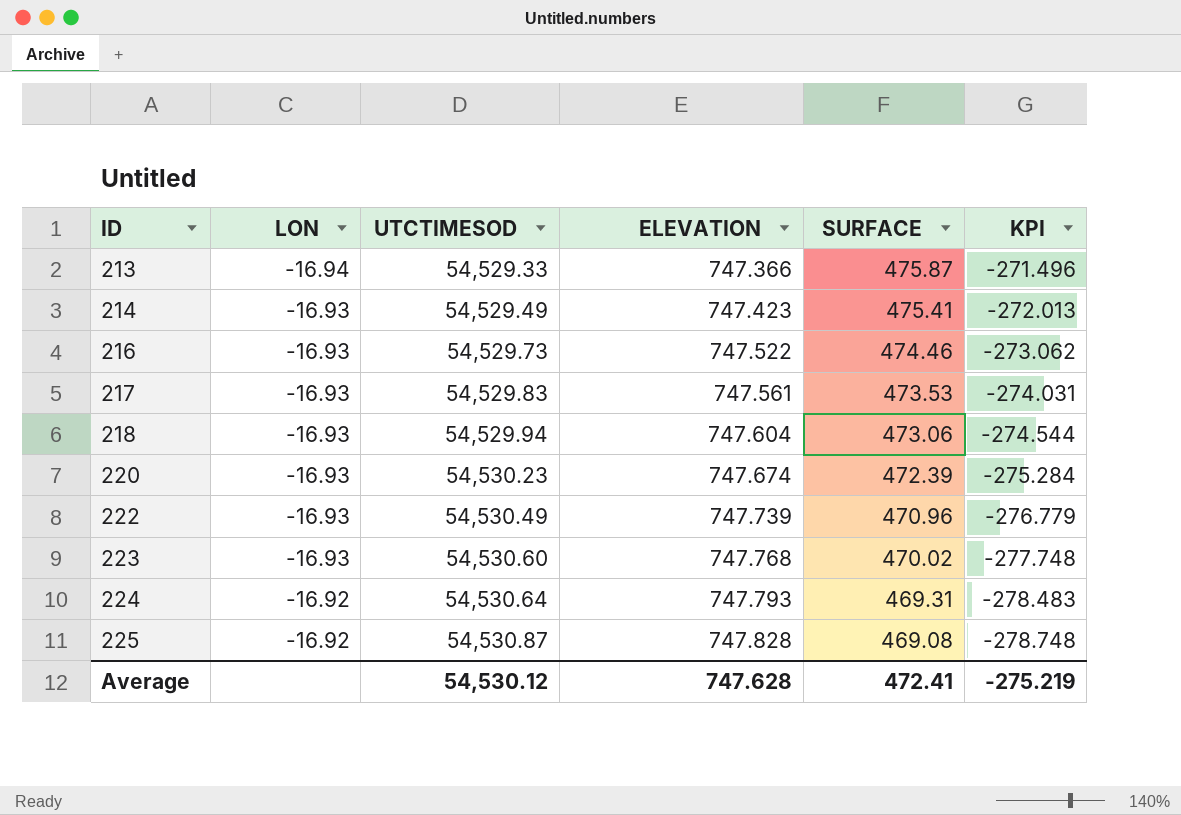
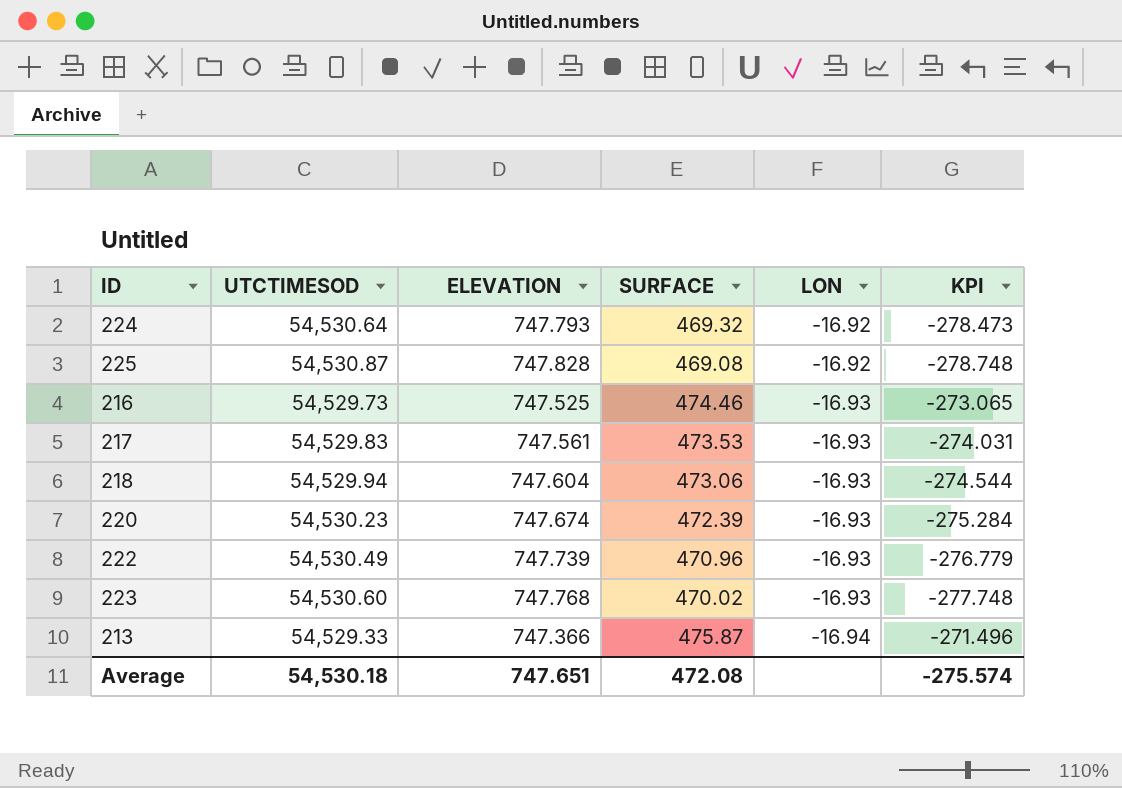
row order: ID ascending -> LON descending
column LON | position: 2 -> 5
row 214: -16.93 | 54,529.49 | 747.423 | 475.41 | -272.013 -> none
224 | SURFACE: 469.31 -> 469.32
224 | KPI: -278.483 -> -278.473
216 | ELEVATION: 747.522 -> 747.525
216 | KPI: -273.062 -> -273.065
Average | UTCTIMESOD: 54,530.12 -> 54,530.18
Average | ELEVATION: 747.628 -> 747.651
Average | SURFACE: 472.41 -> 472.08
Average | KPI: -275.219 -> -275.574

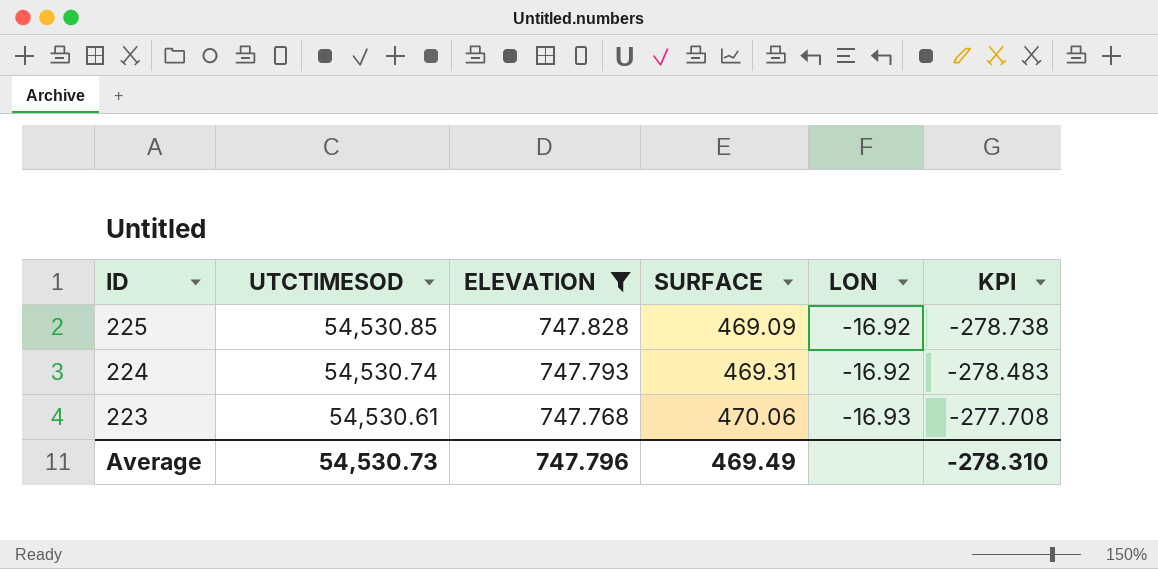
filter: none -> ELEVATION >= 747.768
row order: LON descending -> ID descending
225 | UTCTIMESOD: 54,530.87 -> 54,530.85
225 | SURFACE: 469.08 -> 469.09
225 | KPI: -278.748 -> -278.738
224 | UTCTIMESOD: 54,530.64 -> 54,530.74
224 | SURFACE: 469.32 -> 469.31
224 | KPI: -278.473 -> -278.483
223 | UTCTIMESOD: 54,530.60 -> 54,530.61
223 | SURFACE: 470.02 -> 470.06
223 | KPI: -277.748 -> -277.708
Average | UTCTIMESOD: 54,530.18 -> 54,530.73
Average | ELEVATION: 747.651 -> 747.796
Average | SURFACE: 472.08 -> 469.49
Average | KPI: -275.574 -> -278.310

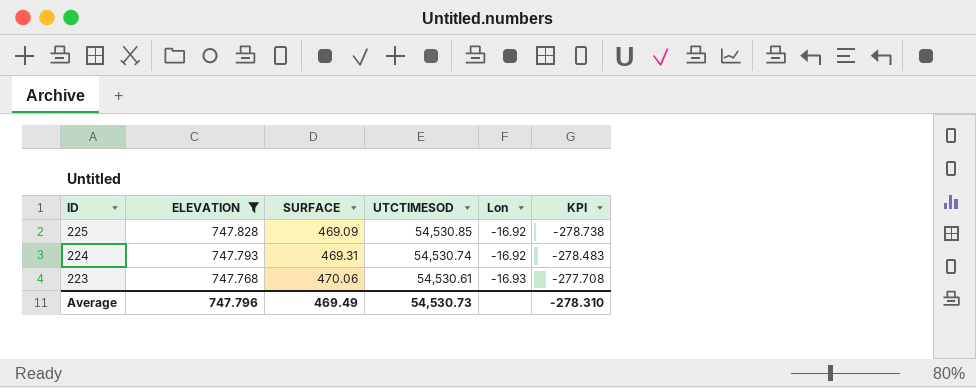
column UTCTIMESOD | position: 2 -> 4
column name: LON -> Lon

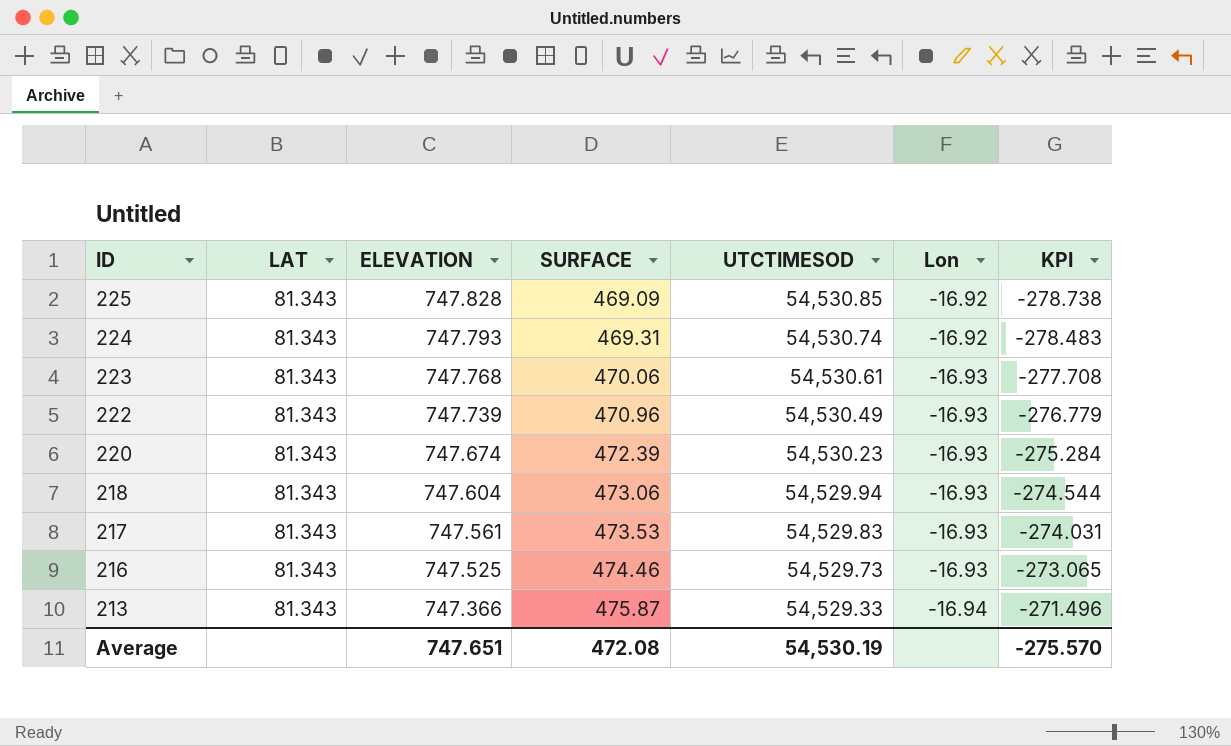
filter: ELEVATION >= 747.768 -> none
column LAT | position: none -> 2
Average | ELEVATION: 747.796 -> 747.651
Average | SURFACE: 469.49 -> 472.08
Average | UTCTIMESOD: 54,530.73 -> 54,530.19
Average | KPI: -278.310 -> -275.570

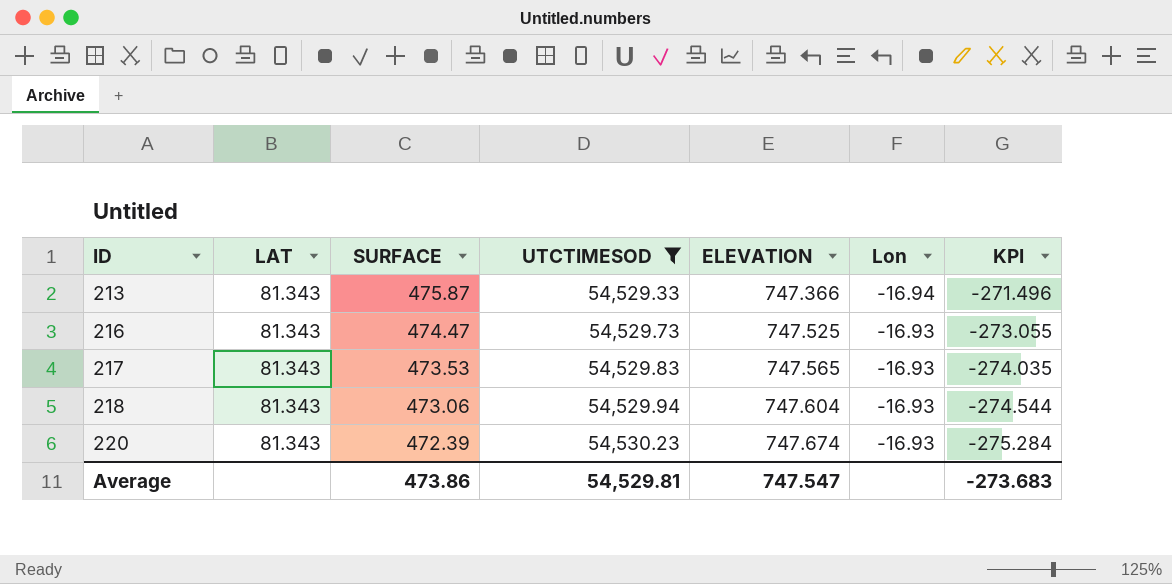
filter: none -> UTCTIMESOD <= 54,530.23
row order: ID descending -> ID ascending
column ELEVATION | position: 3 -> 5
216 | SURFACE: 474.46 -> 474.47
216 | KPI: -273.065 -> -273.055
217 | ELEVATION: 747.561 -> 747.565
217 | KPI: -274.031 -> -274.035
Average | SURFACE: 472.08 -> 473.86
Average | UTCTIMESOD: 54,530.19 -> 54,529.81
Average | ELEVATION: 747.651 -> 747.547
Average | KPI: -275.570 -> -273.683

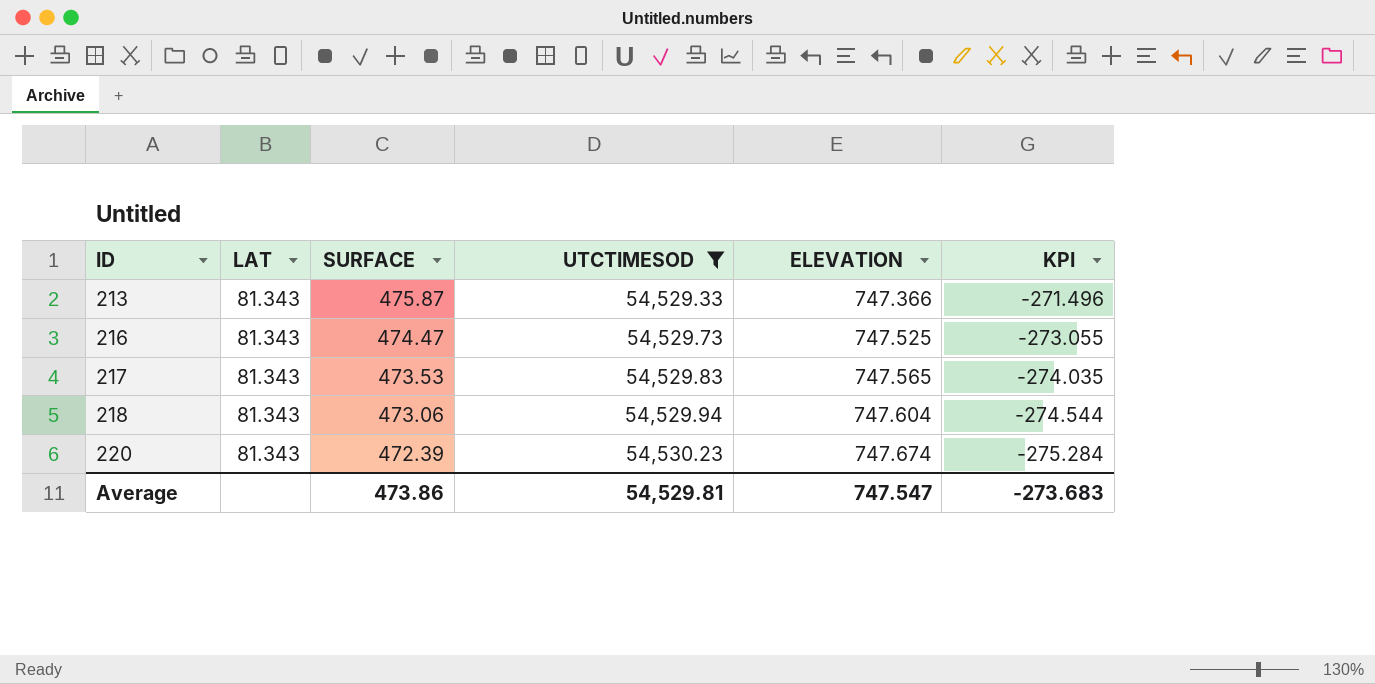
column Lon | position: 6 -> none

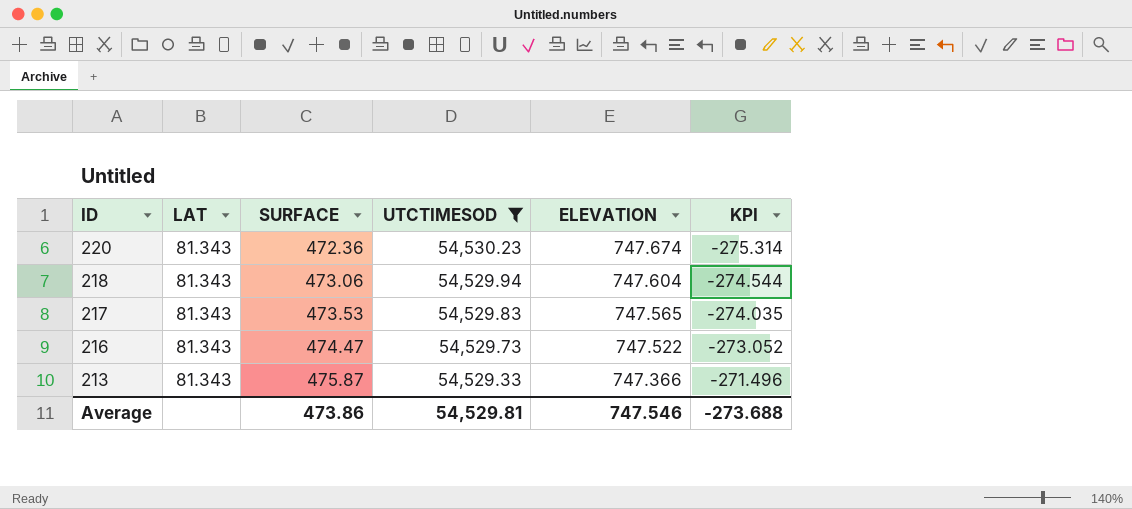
row order: ID ascending -> ID descending
220 | SURFACE: 472.39 -> 472.36
220 | KPI: -275.284 -> -275.314
216 | ELEVATION: 747.525 -> 747.522
216 | KPI: -273.055 -> -273.052
Average | ELEVATION: 747.547 -> 747.546
Average | KPI: -273.683 -> -273.688

